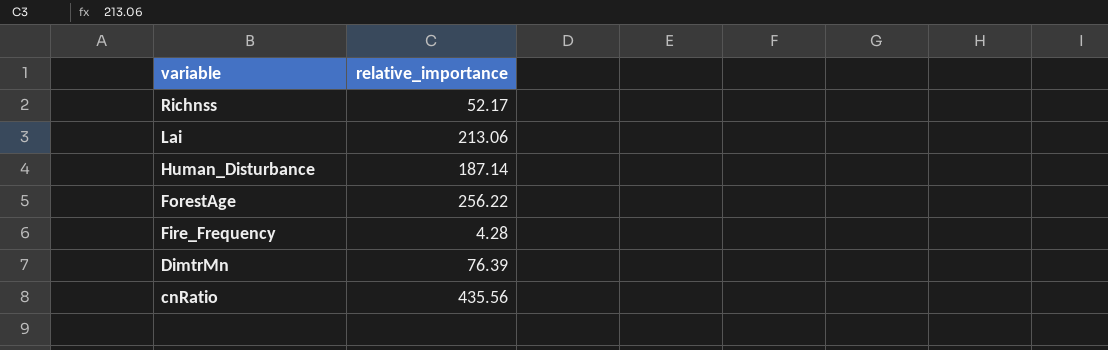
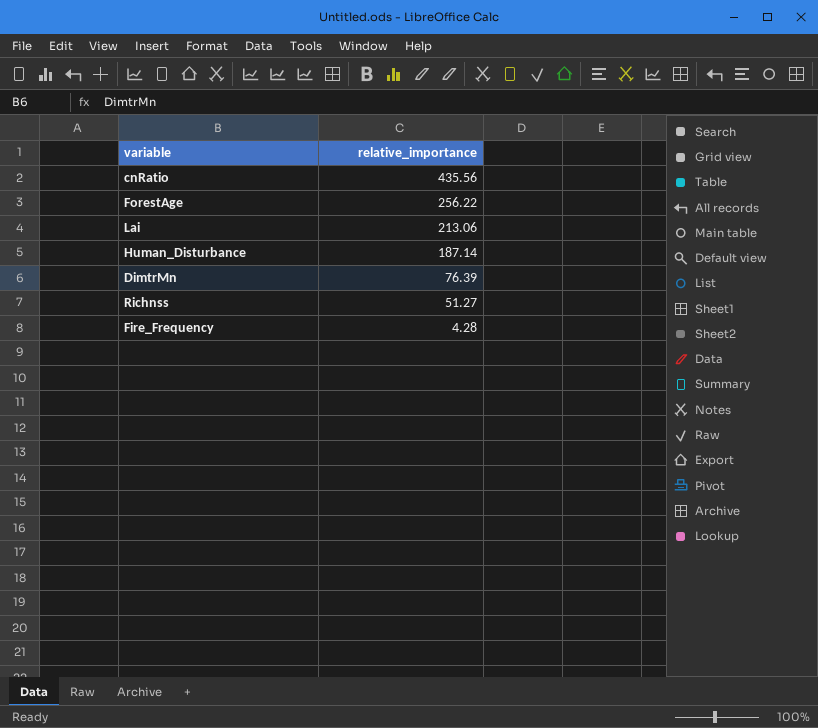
row order: variable descending -> relative_importance descending
Richnss | relative_importance: 52.17 -> 51.27

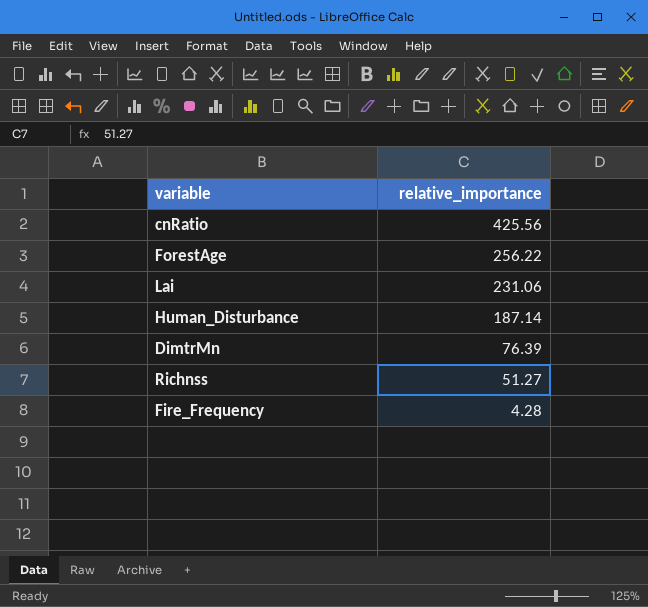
cnRatio | relative_importance: 435.56 -> 425.56
Lai | relative_importance: 213.06 -> 231.06

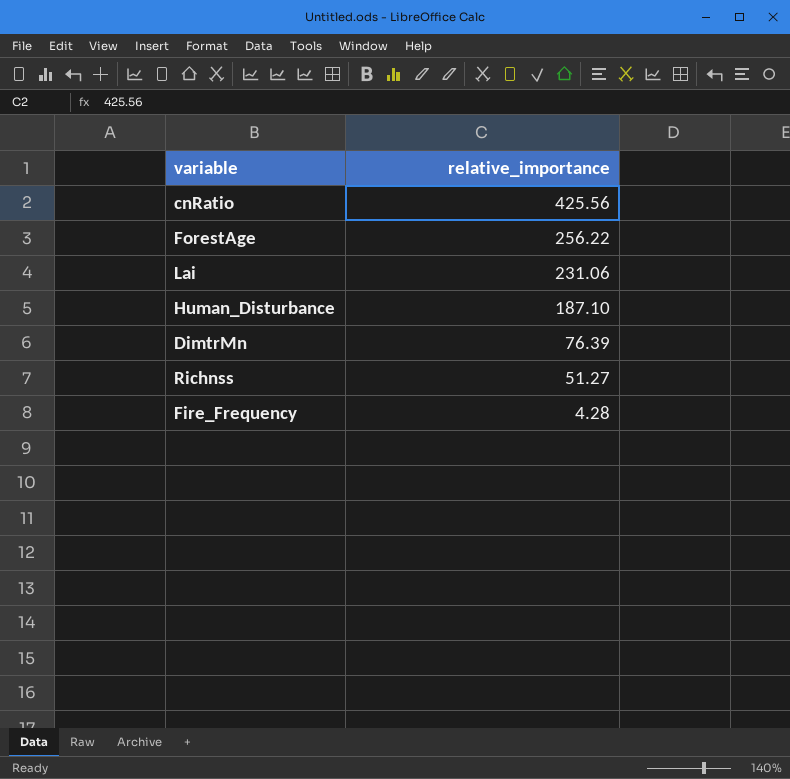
Human_Disturbance | relative_importance: 187.14 -> 187.10

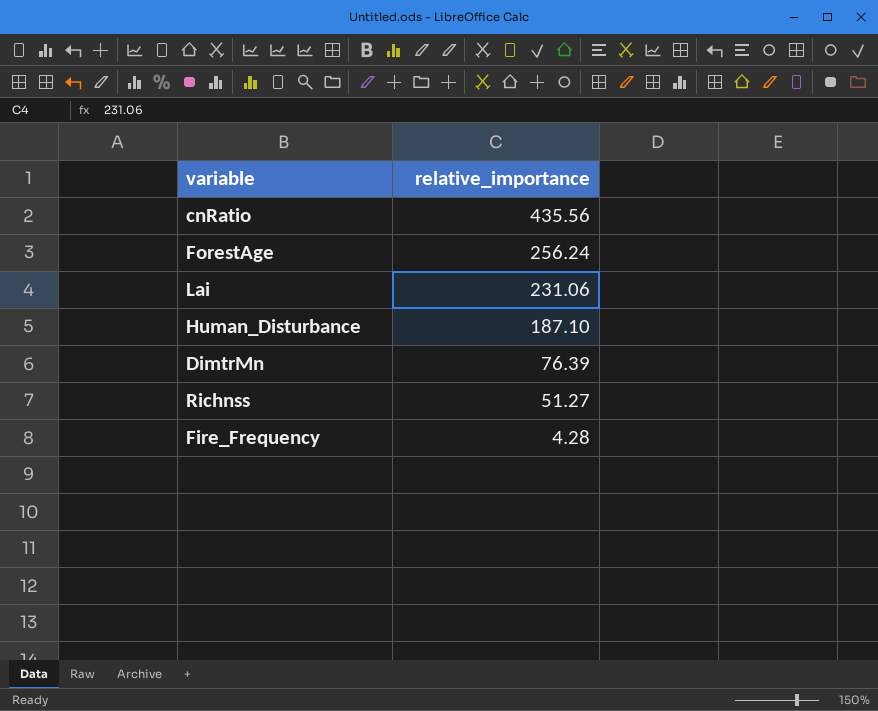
cnRatio | relative_importance: 425.56 -> 435.56
ForestAge | relative_importance: 256.22 -> 256.24

